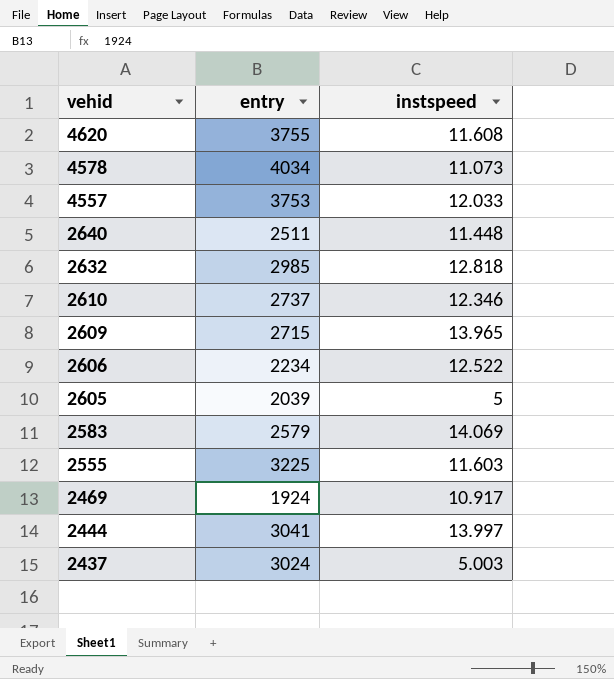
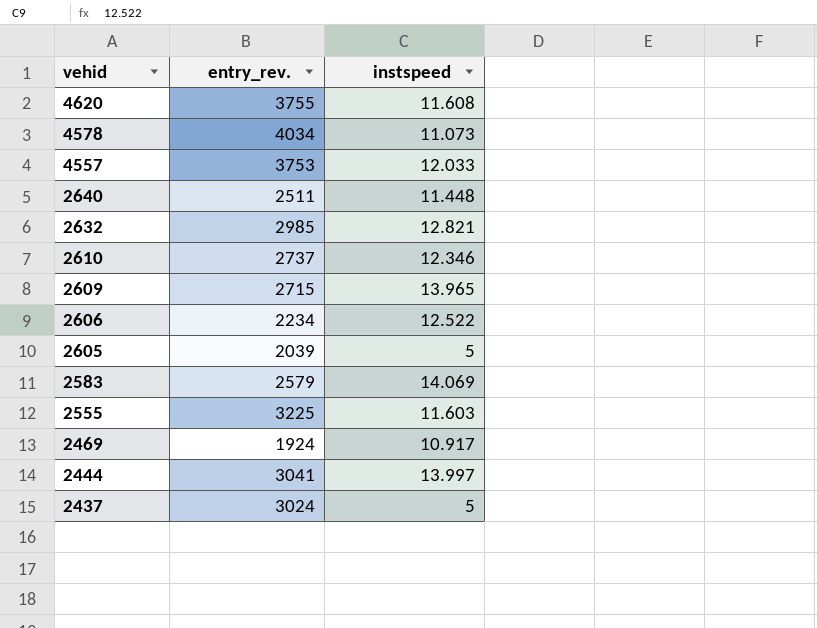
column name: entry -> entry_rev.
2632 | instspeed: 12.818 -> 12.821
2437 | instspeed: 5.003 -> 5

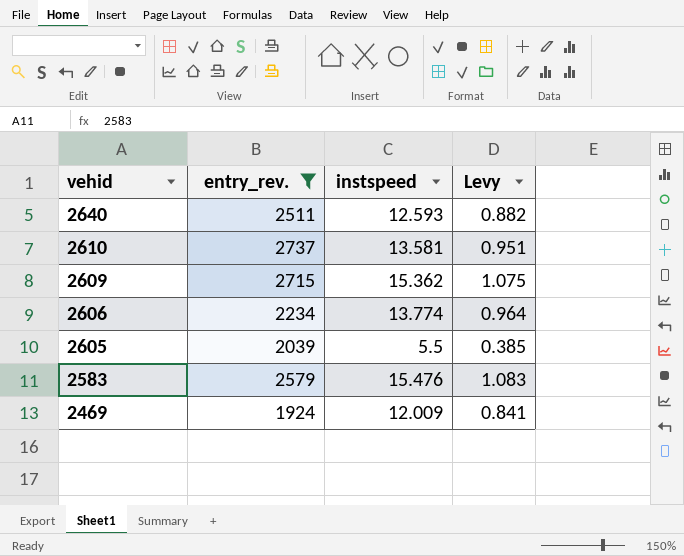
filter: none -> entry_rev. <= 2737
column Levy | formula: none -> [instspeed] * 0.07
2640 | instspeed: 11.448 -> 12.593
2610 | instspeed: 12.346 -> 13.581
2609 | instspeed: 13.965 -> 15.362
2606 | instspeed: 12.522 -> 13.774
2605 | instspeed: 5 -> 5.5
2583 | instspeed: 14.069 -> 15.476
2469 | instspeed: 10.917 -> 12.009

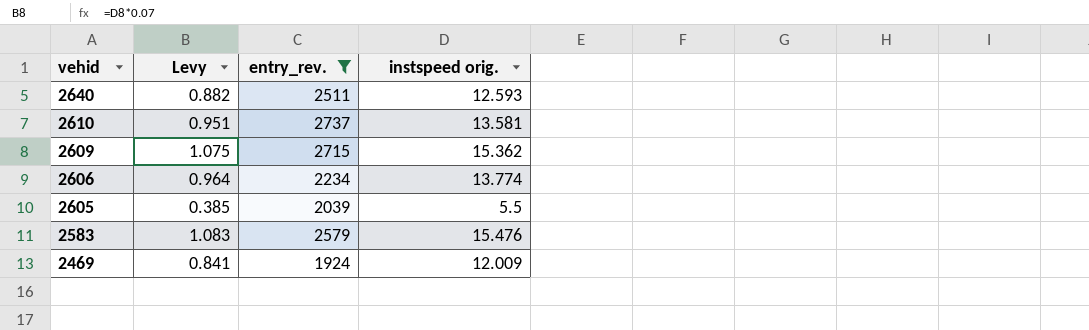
column Levy | position: 4 -> 2
column name: instspeed -> instspeed orig.

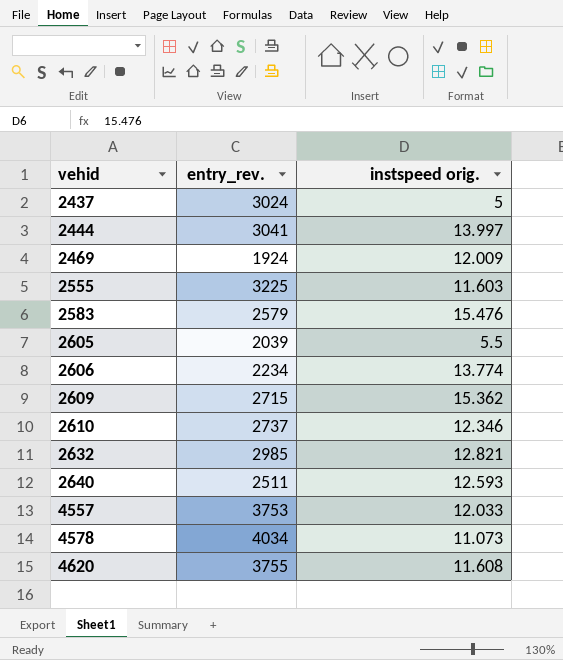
filter: entry_rev. <= 2737 -> none
row order: vehid descending -> vehid ascending
column Levy | formula: [instspeed orig.] * 0.07 -> none
2610 | instspeed orig.: 13.581 -> 12.346

